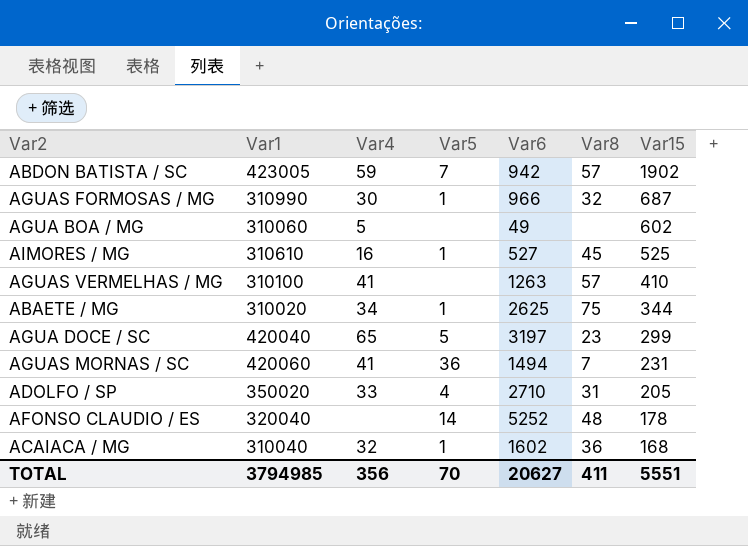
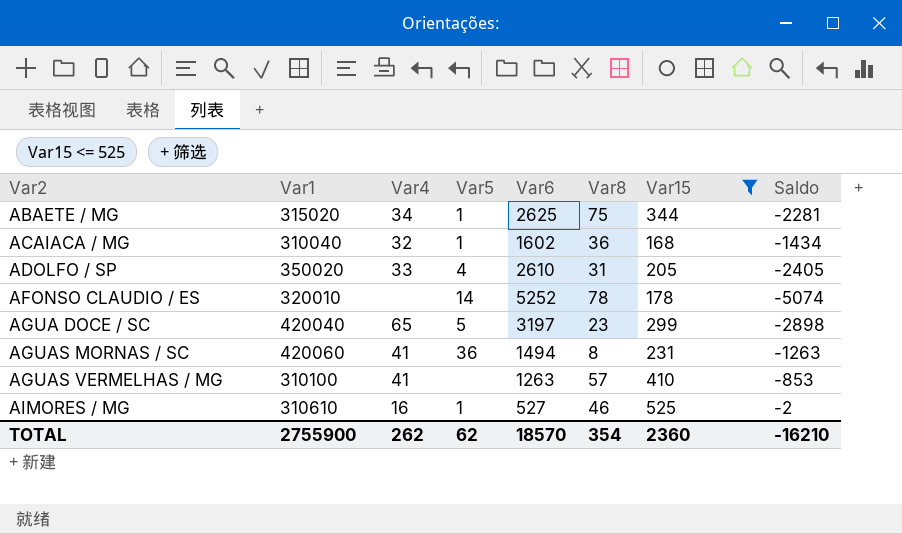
filter: none -> Var15 <= 525
row order: Var15 descending -> Var2 ascending
column Saldo | formula: none -> [Var15] - [Var6]
ABAETE / MG | Var1: 310020 -> 315020
ADOLFO / SP | Var6: 2710 -> 2610
AFONSO CLAUDIO / ES | Var1: 320040 -> 320010
AFONSO CLAUDIO / ES | Var8: 48 -> 78
AGUAS MORNAS / SC | Var8: 7 -> 8
AIMORES / MG | Var8: 45 -> 46
TOTAL | Var1: 3794985 -> 2755900
TOTAL | Var4: 356 -> 262
TOTAL | Var5: 70 -> 62
TOTAL | Var6: 20627 -> 18570
TOTAL | Var8: 411 -> 354
TOTAL | Var15: 5551 -> 2360

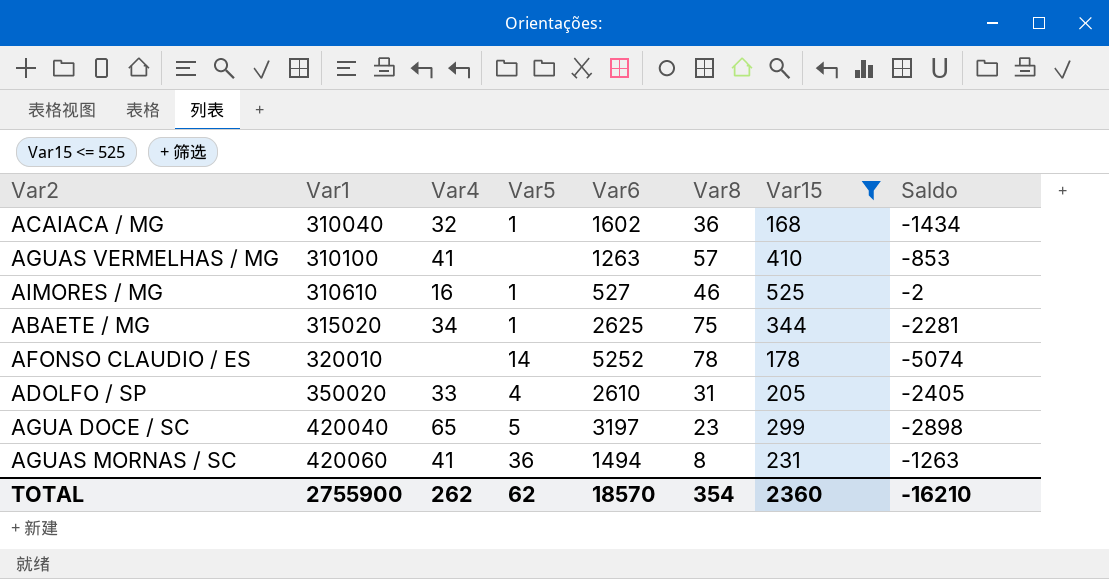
row order: Var2 ascending -> Var1 ascending

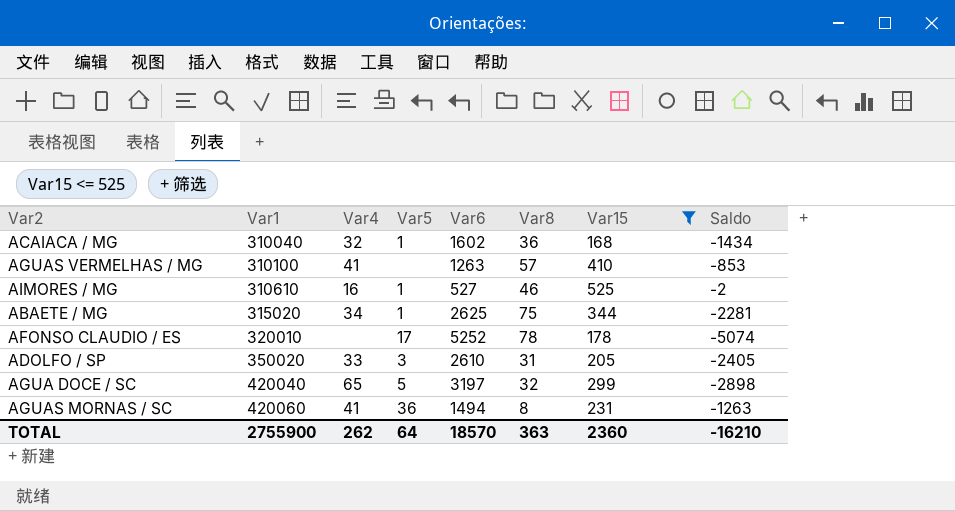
AFONSO CLAUDIO / ES | Var5: 14 -> 17
ADOLFO / SP | Var5: 4 -> 3
AGUA DOCE / SC | Var8: 23 -> 32
TOTAL | Var5: 62 -> 64
TOTAL | Var8: 354 -> 363

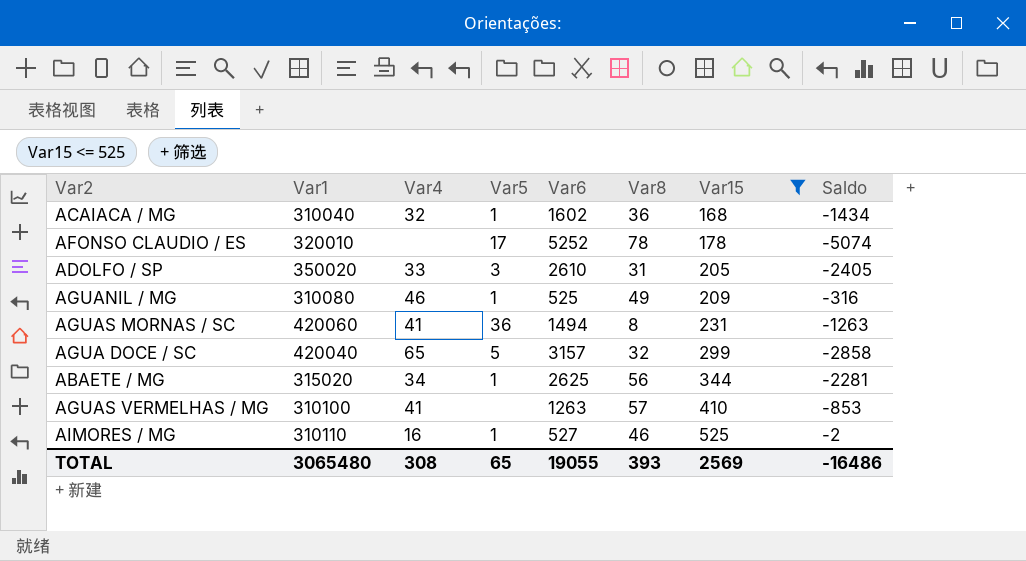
row order: Var1 ascending -> Var15 ascending
row AGUANIL / MG: none -> 310080 | 46 | 1 | 525 | 49 | 209 | -316
AGUA DOCE / SC | Var6: 3197 -> 3157
AGUA DOCE / SC | Saldo: -2898 -> -2858
ABAETE / MG | Var8: 75 -> 56
AIMORES / MG | Var1: 310610 -> 310110
TOTAL | Var1: 2755900 -> 3065480
TOTAL | Var4: 262 -> 308
TOTAL | Var5: 64 -> 65
TOTAL | Var6: 18570 -> 19055
TOTAL | Var8: 363 -> 393
TOTAL | Var15: 2360 -> 2569
TOTAL | Saldo: -16210 -> -16486

